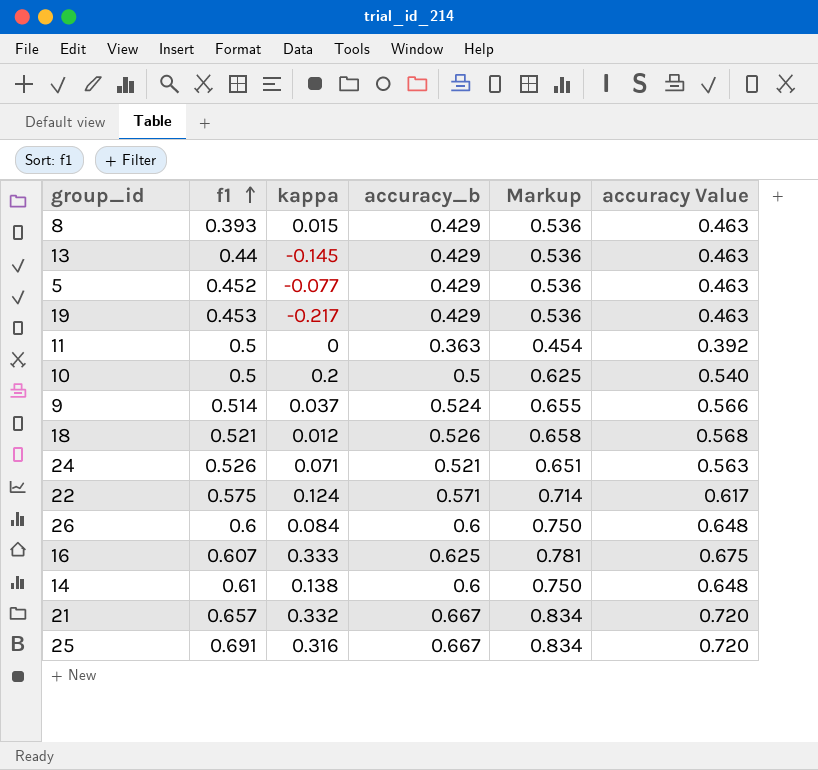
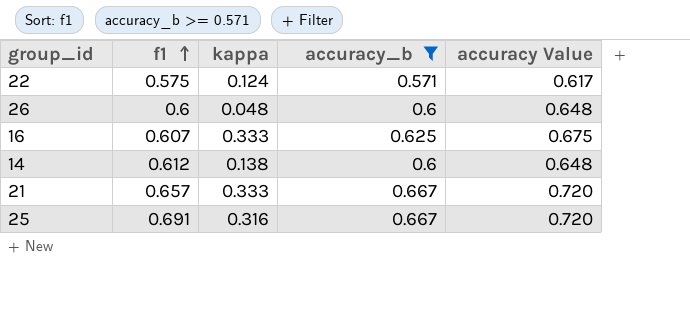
filter: none -> accuracy_b >= 0.571
column Markup | formula: [accuracy_b] * 1.25 -> none
26 | kappa: 0.084 -> 0.048
14 | f1: 0.61 -> 0.612
21 | kappa: 0.332 -> 0.333

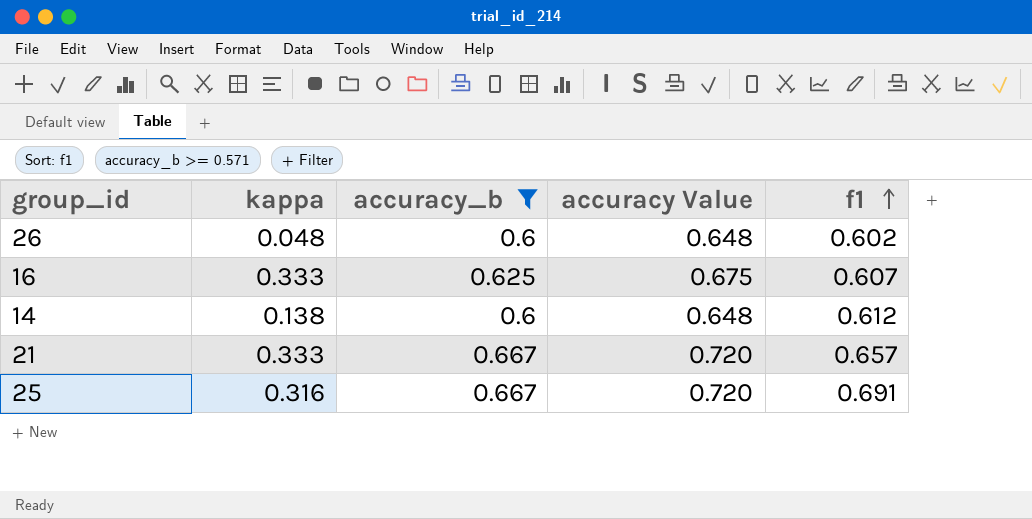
column f1 | position: 2 -> 5
row 22: 0.575 | 0.124 | 0.571 | 0.617 -> none
26 | f1: 0.6 -> 0.602

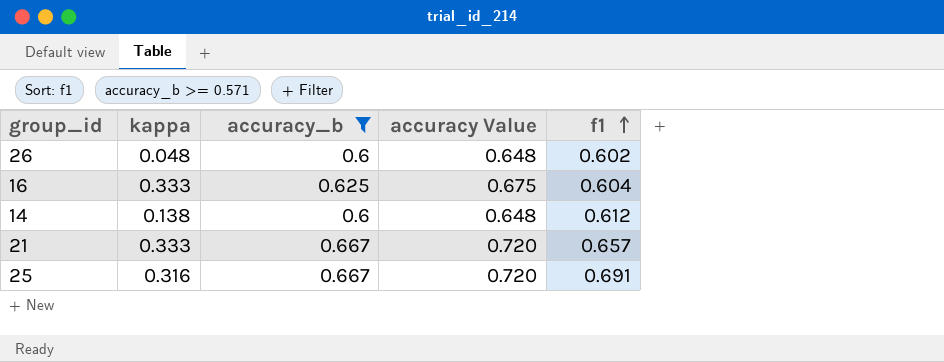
16 | f1: 0.607 -> 0.604

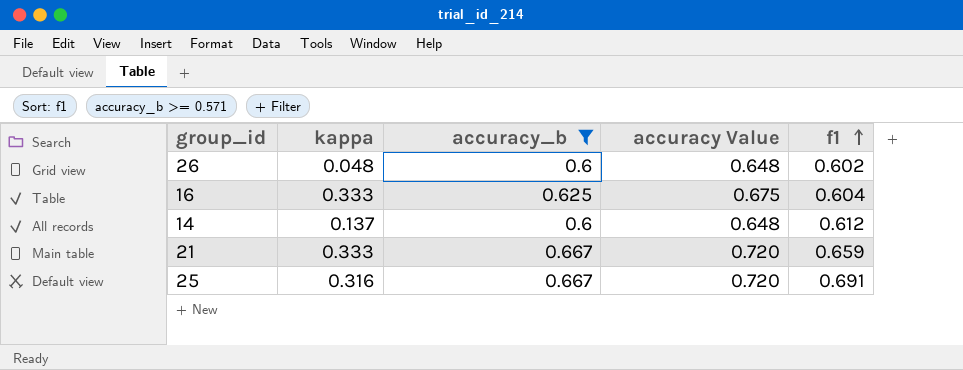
14 | kappa: 0.138 -> 0.137
21 | f1: 0.657 -> 0.659

